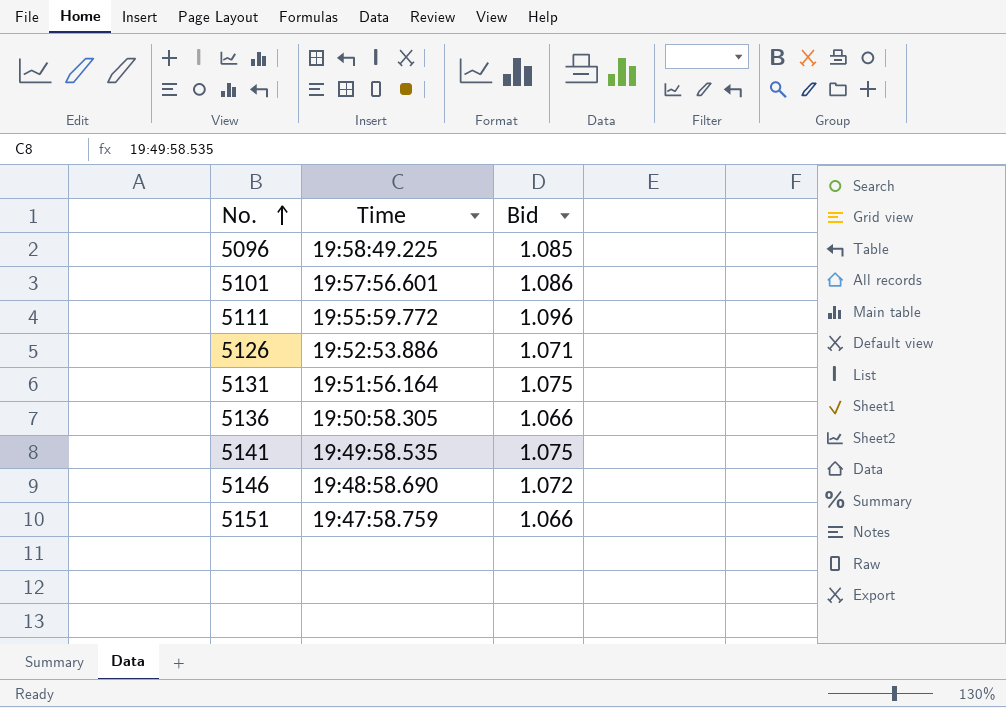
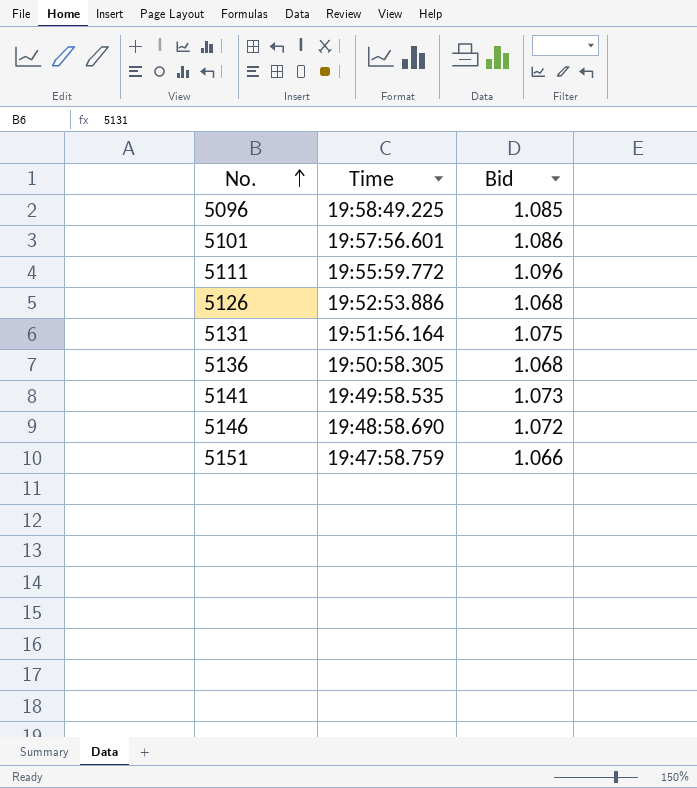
5126 | Bid: 1.071 -> 1.068
5136 | Bid: 1.066 -> 1.068
5141 | Bid: 1.075 -> 1.073

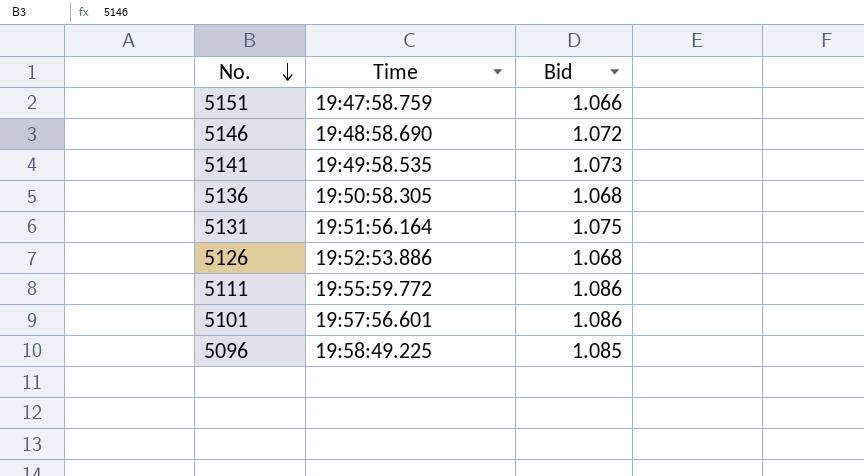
row order: No. ascending -> No. descending
5111 | Bid: 1.096 -> 1.086

